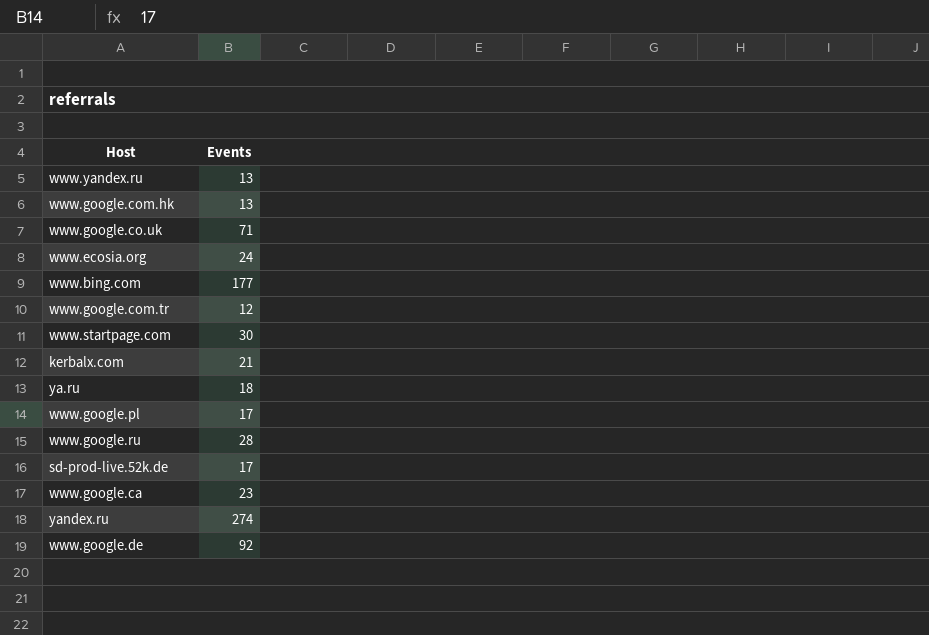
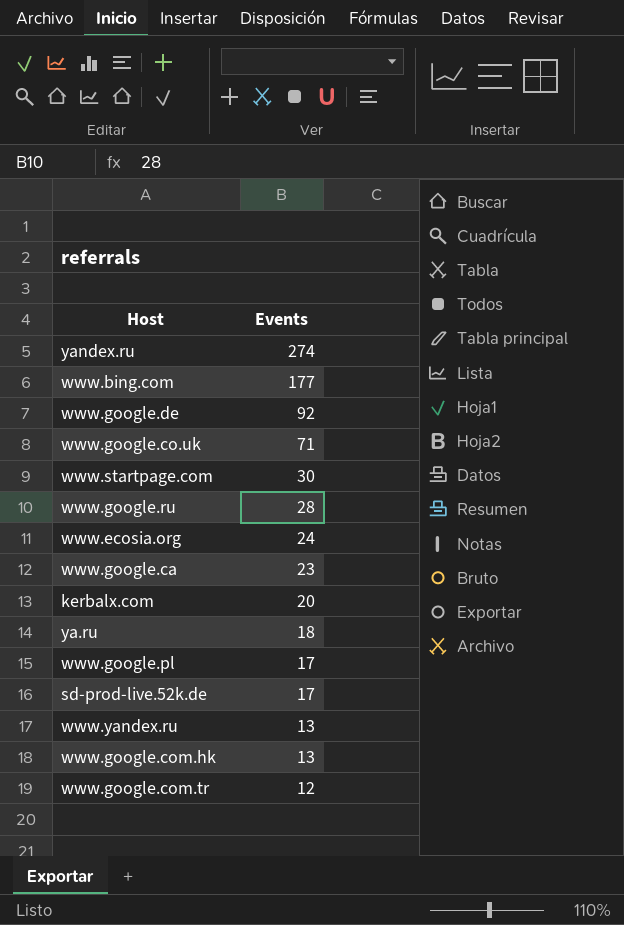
row order: none -> Events descending
kerbalx.com | Events: 21 -> 20

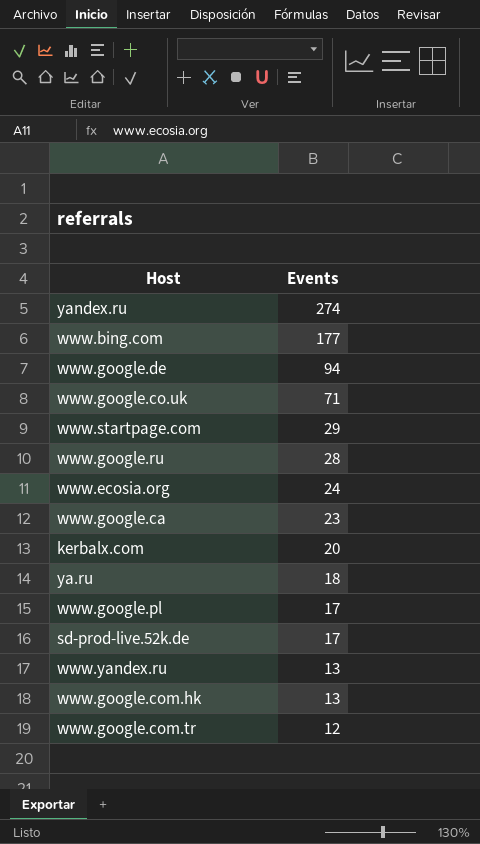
www.google.de | Events: 92 -> 94
www.startpage.com | Events: 30 -> 29

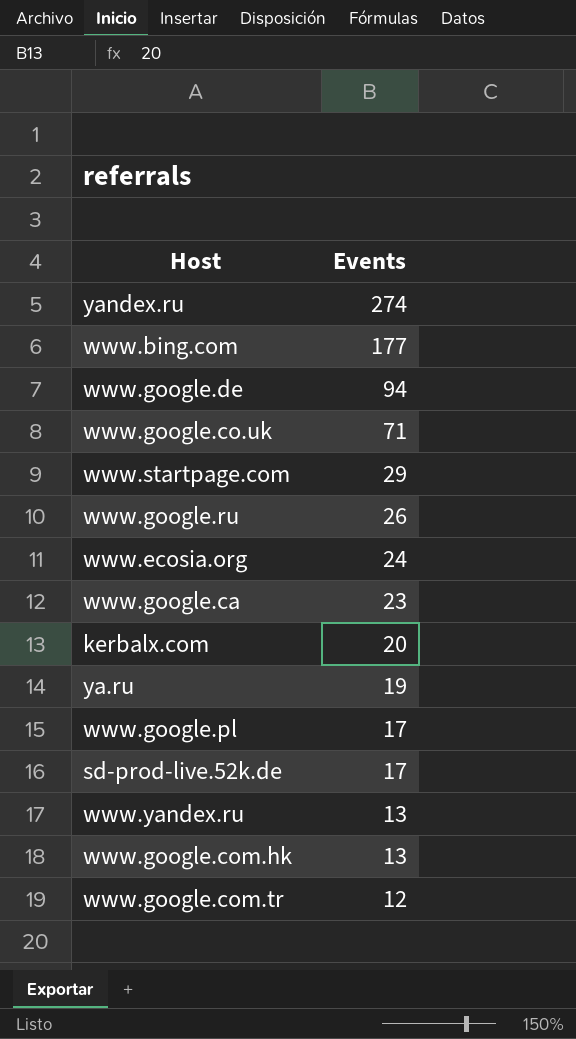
www.google.ru | Events: 28 -> 26
ya.ru | Events: 18 -> 19

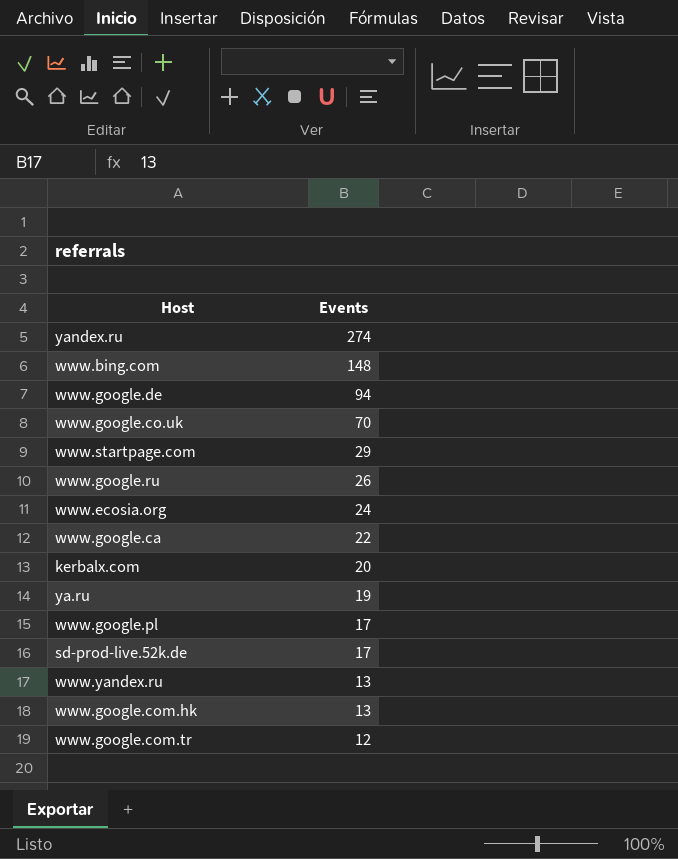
www.bing.com | Events: 177 -> 148
www.google.co.uk | Events: 71 -> 70
www.google.ca | Events: 23 -> 22

